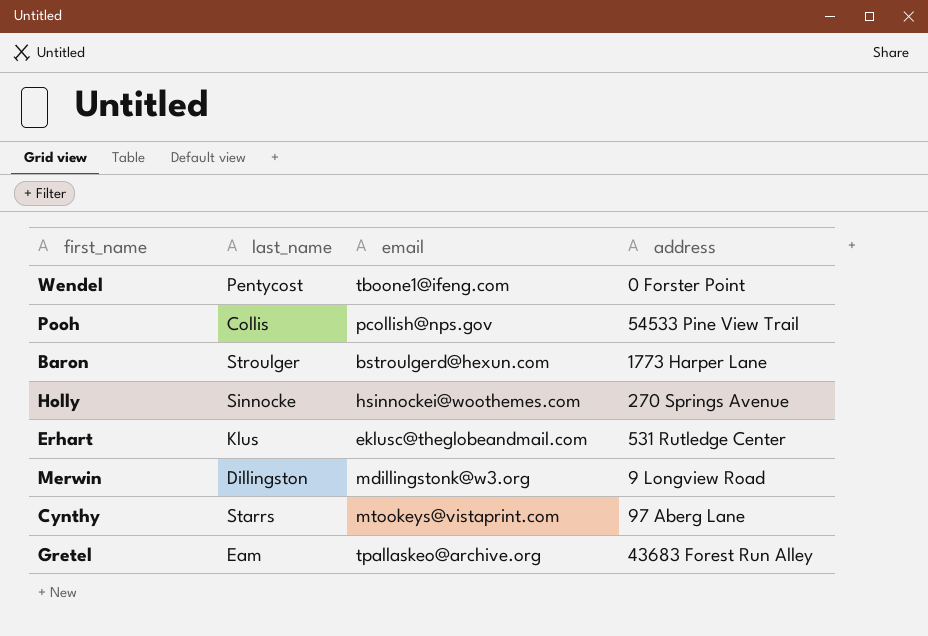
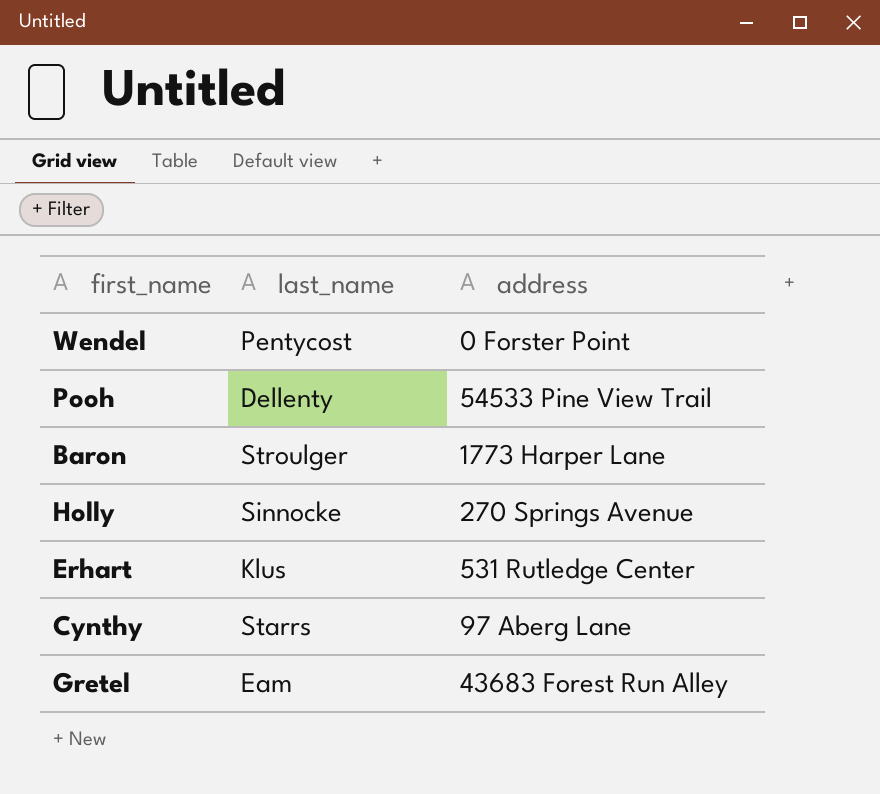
column email | position: 3 -> none
row Merwin: Dillingston | mdillingstonk@w3.org | 9 Longview Road -> none
Pooh | last_name: Collis -> Dellenty

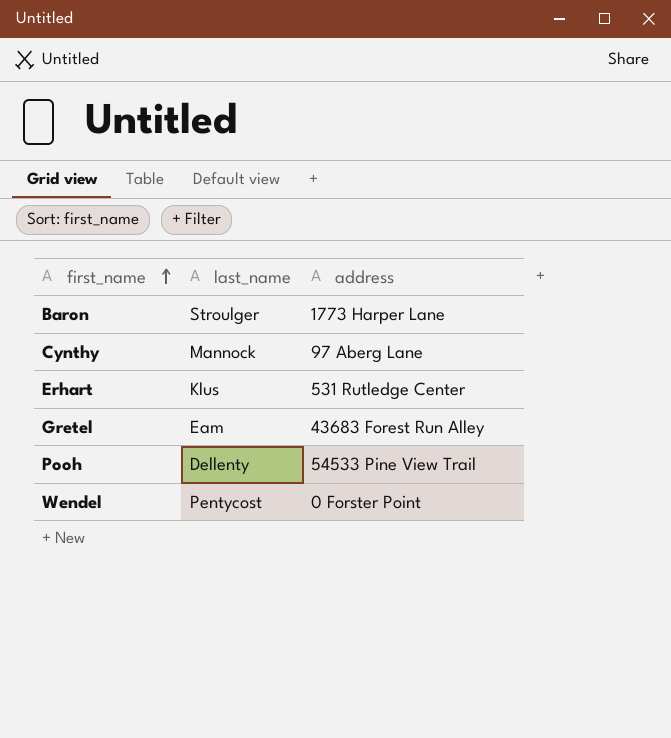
row order: none -> first_name ascending
row Holly: Sinnocke | 270 Springs Avenue -> none
Cynthy | last_name: Starrs -> Mannock

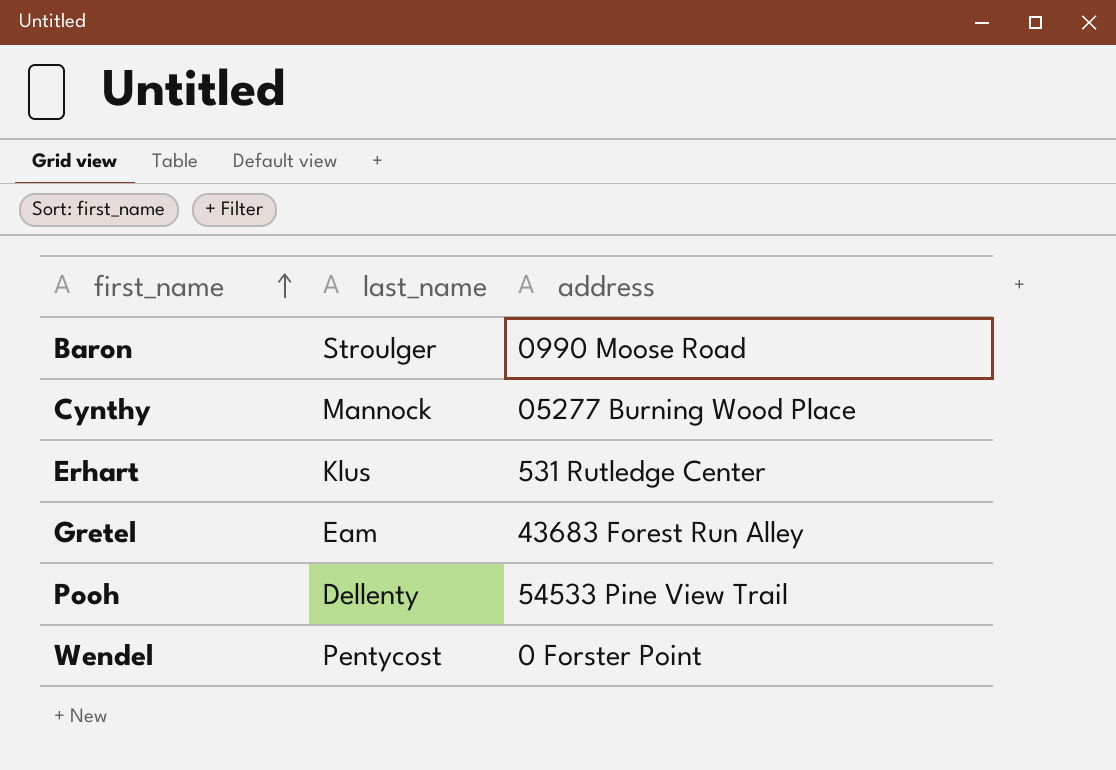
Baron | address: 1773 Harper Lane -> 0990 Moose Road
Cynthy | address: 97 Aberg Lane -> 05277 Burning Wood Place

